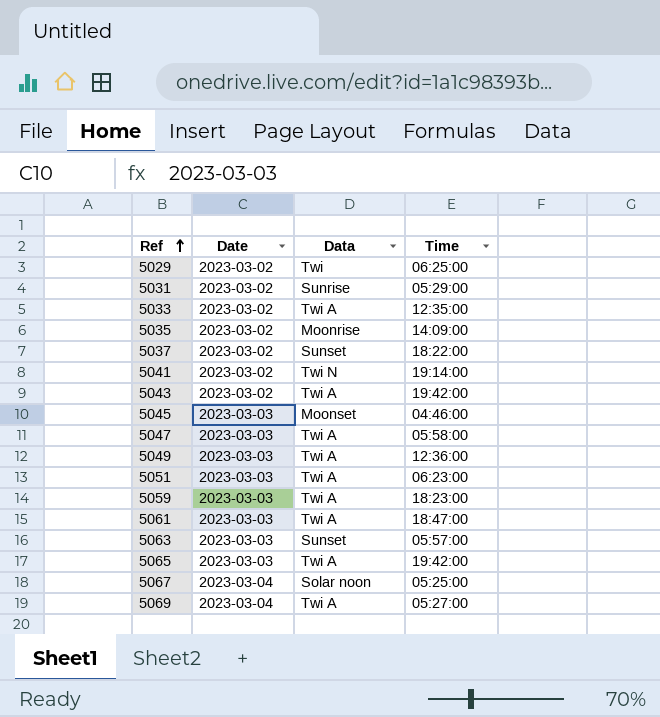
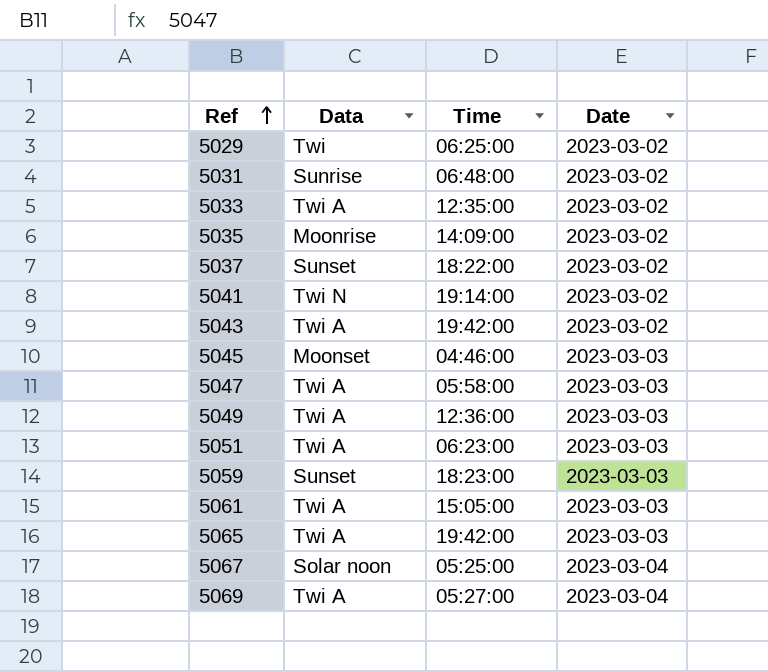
column Date | position: 2 -> 4
row 5063: 2023-03-03 | Sunset | 05:57:00 -> none
5031 | Time: 05:29:00 -> 06:48:00
5059 | Data: Twi A -> Sunset
5061 | Time: 18:47:00 -> 15:05:00

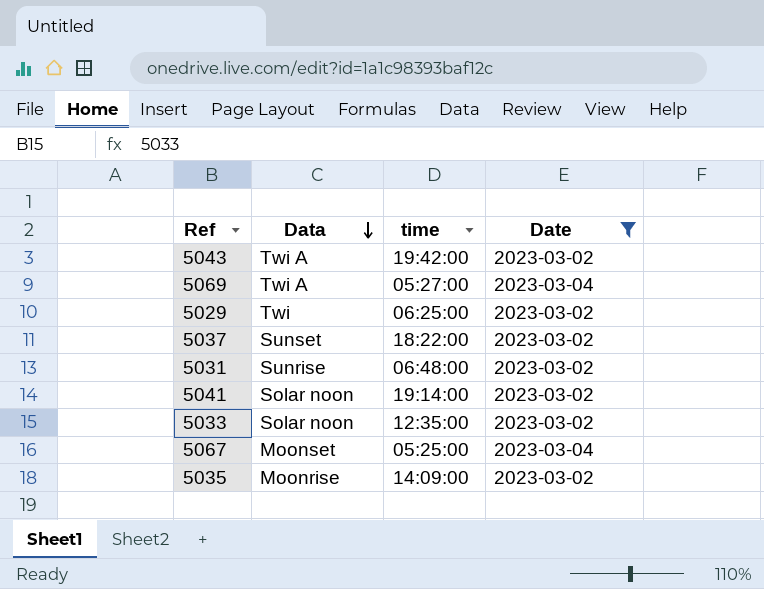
filter: none -> Date != 2023-03-03
row order: Ref ascending -> Data descending
column name: Time -> time
5041 | Data: Twi N -> Solar noon
5033 | Data: Twi A -> Solar noon
5067 | Data: Solar noon -> Moonset

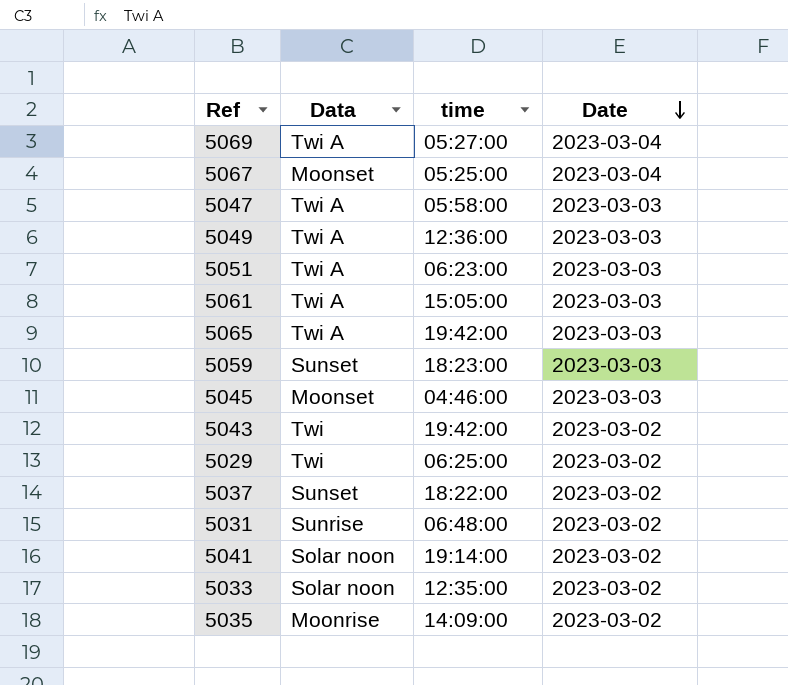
filter: Date != 2023-03-03 -> none
row order: Data descending -> Date descending
5043 | Data: Twi A -> Twi

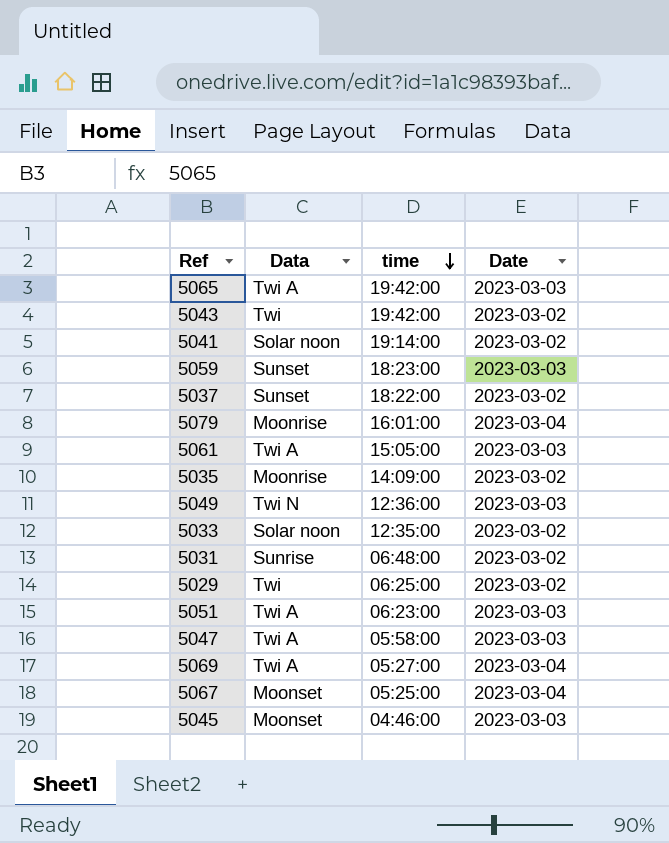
row order: Date descending -> time descending
row 5079: none -> Moonrise | 16:01:00 | 2023-03-04
5049 | Data: Twi A -> Twi N

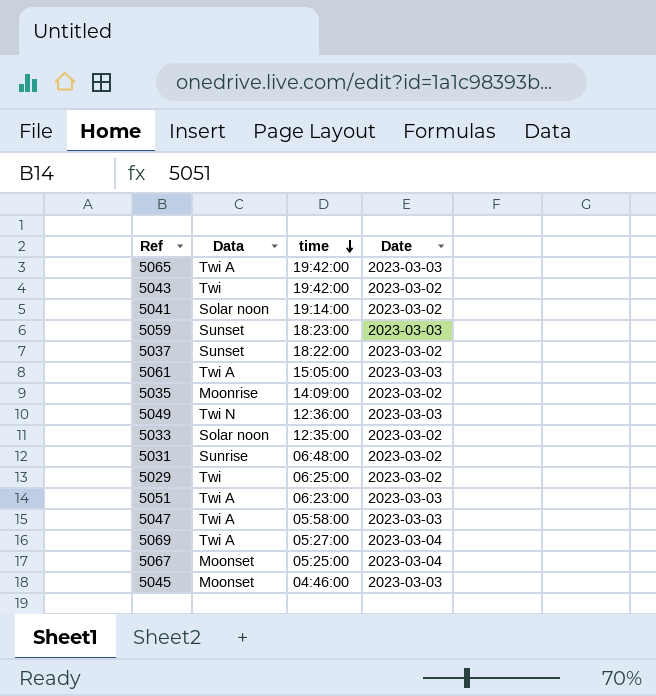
row 5079: Moonrise | 16:01:00 | 2023-03-04 -> none

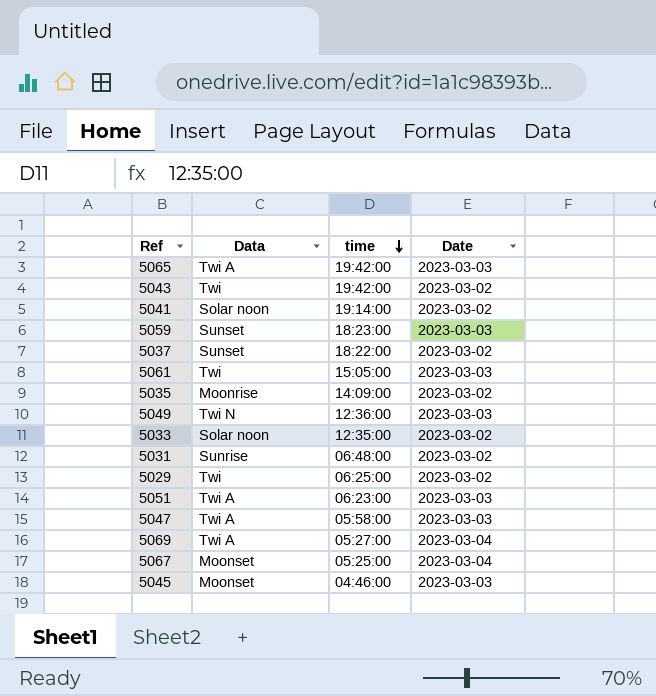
5061 | Data: Twi A -> Twi

